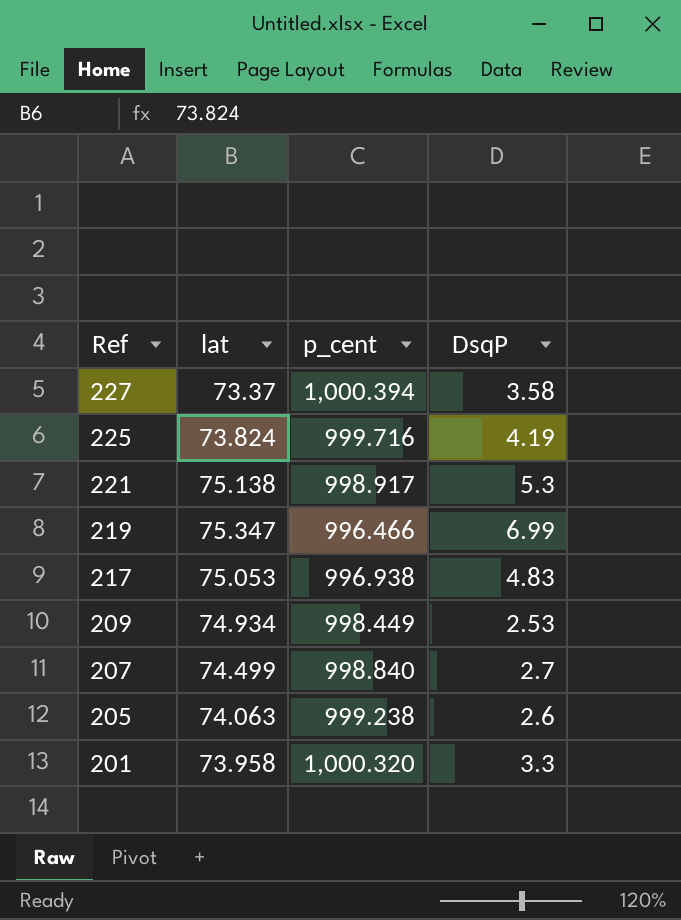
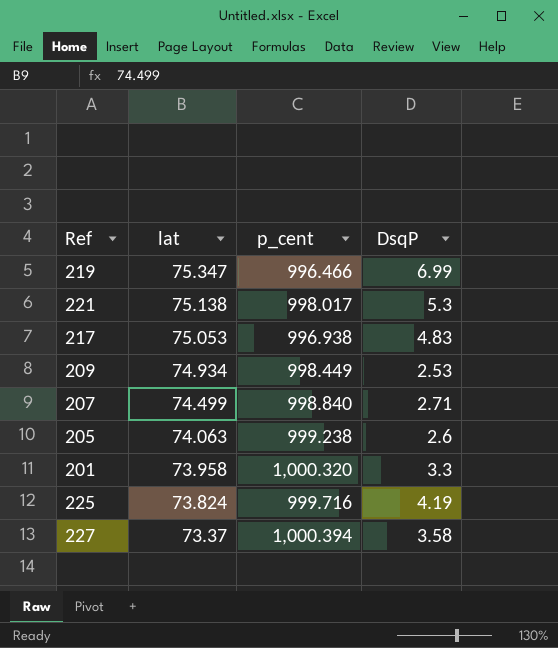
row order: Ref descending -> lat descending
221 | p_cent: 998.917 -> 998.017
207 | DsqP: 2.7 -> 2.71

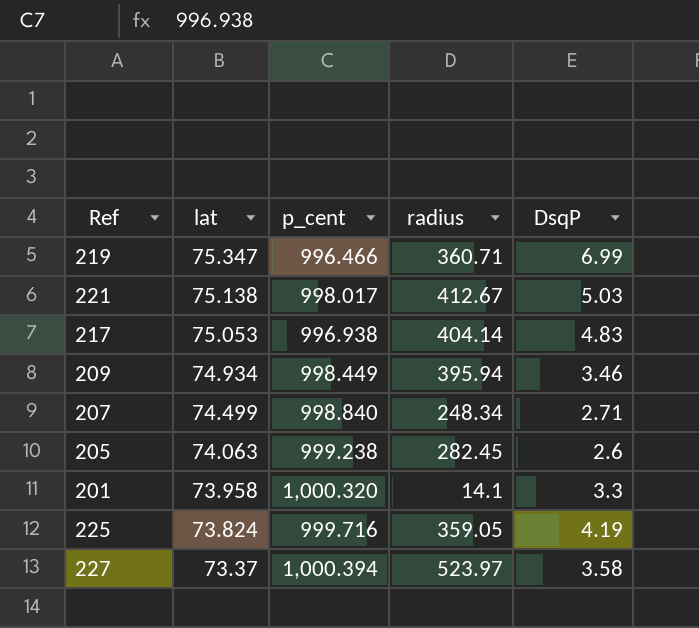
column radius | position: none -> 4
221 | DsqP: 5.3 -> 5.03
209 | DsqP: 2.53 -> 3.46

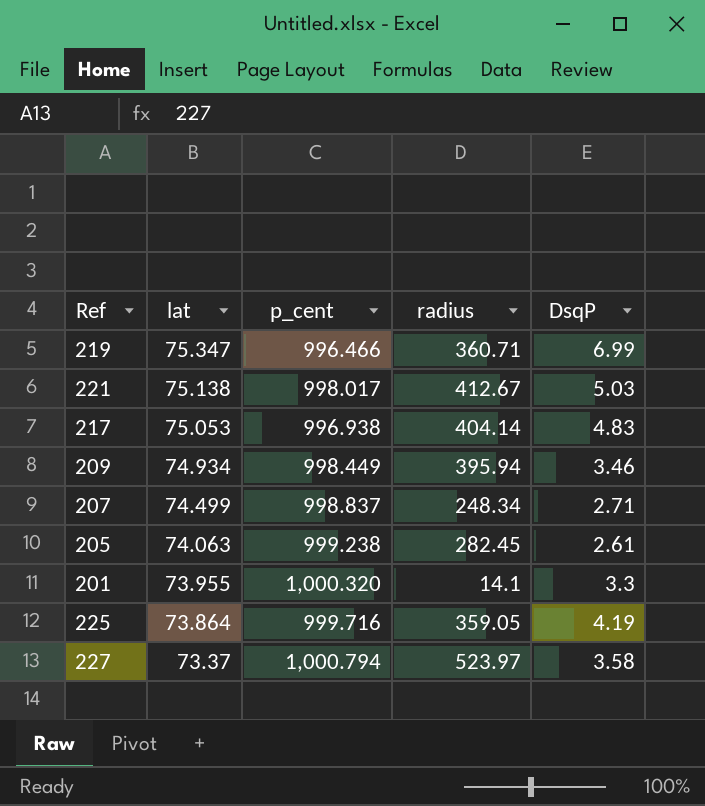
207 | p_cent: 998.840 -> 998.837
205 | DsqP: 2.6 -> 2.61
201 | lat: 73.958 -> 73.955
225 | lat: 73.824 -> 73.864
227 | p_cent: 1,000.394 -> 1,000.794

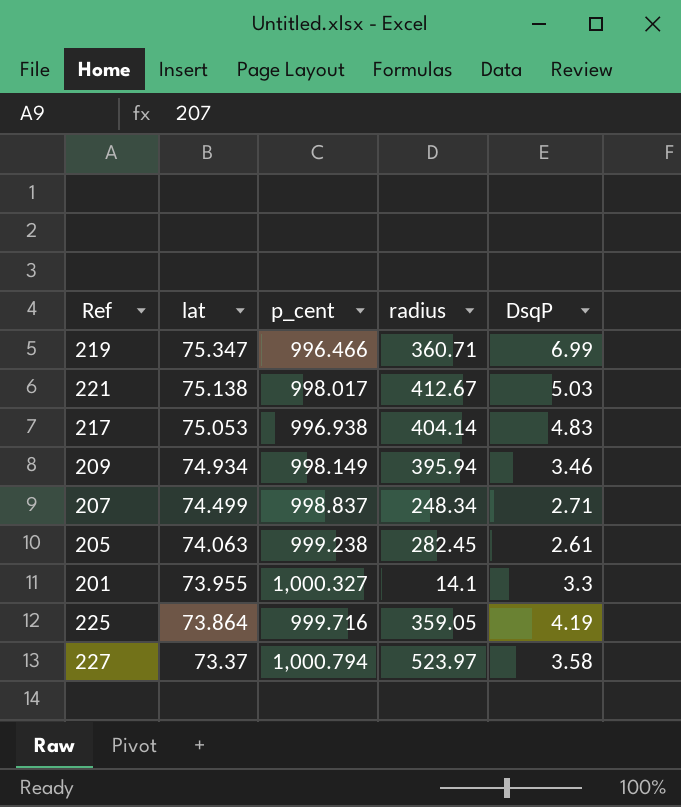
209 | p_cent: 998.449 -> 998.149
201 | p_cent: 1,000.320 -> 1,000.327

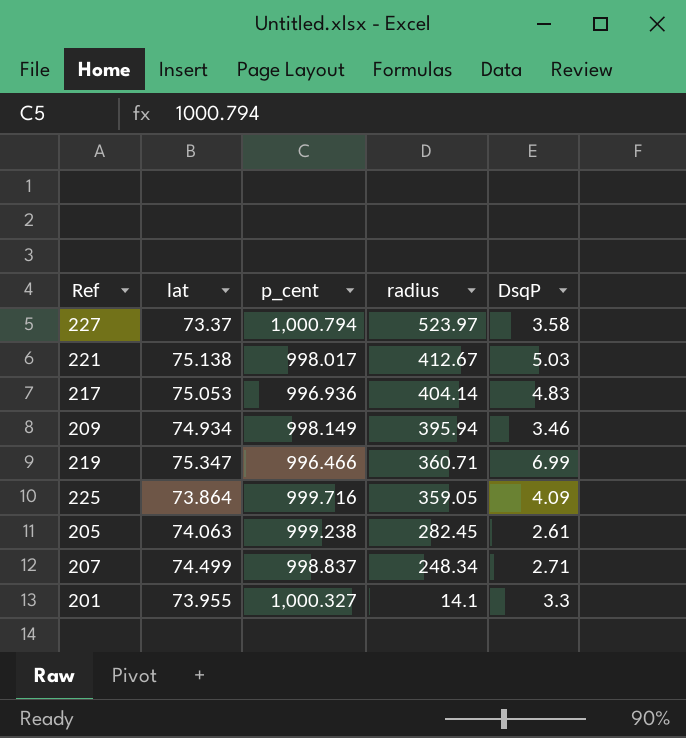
row order: lat descending -> radius descending
217 | p_cent: 996.938 -> 996.936
225 | DsqP: 4.19 -> 4.09

